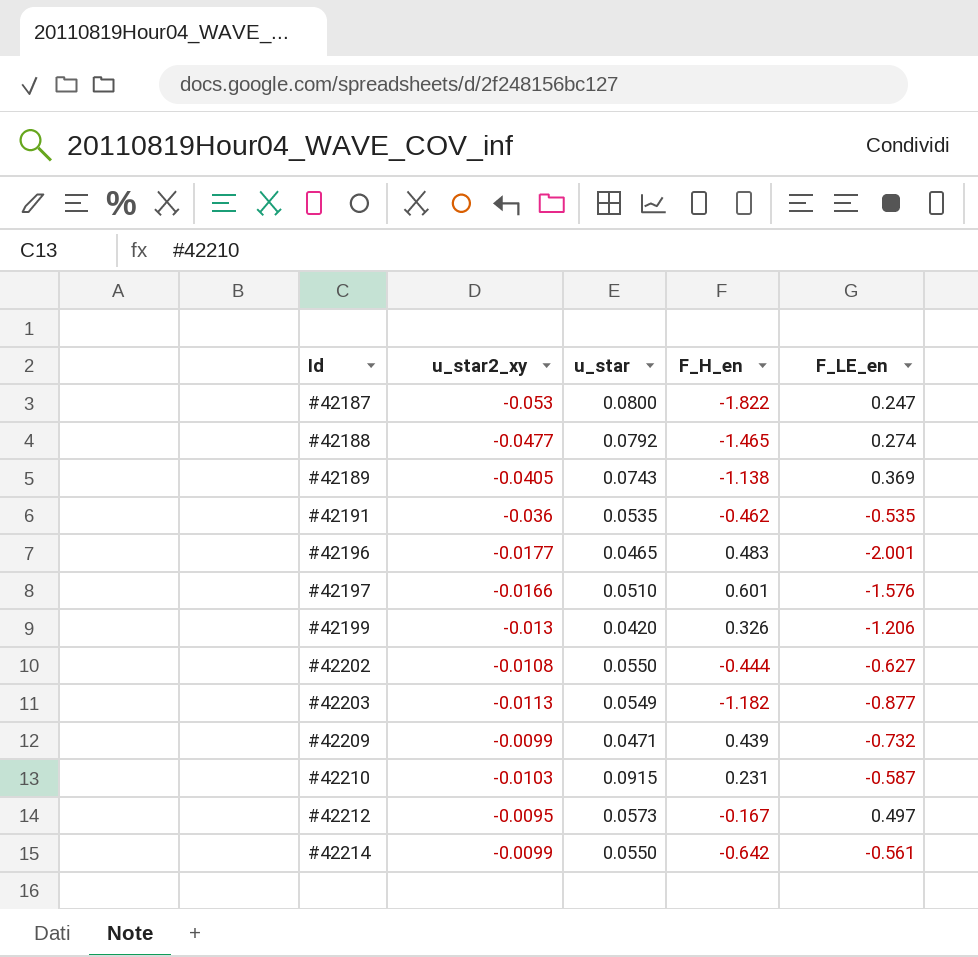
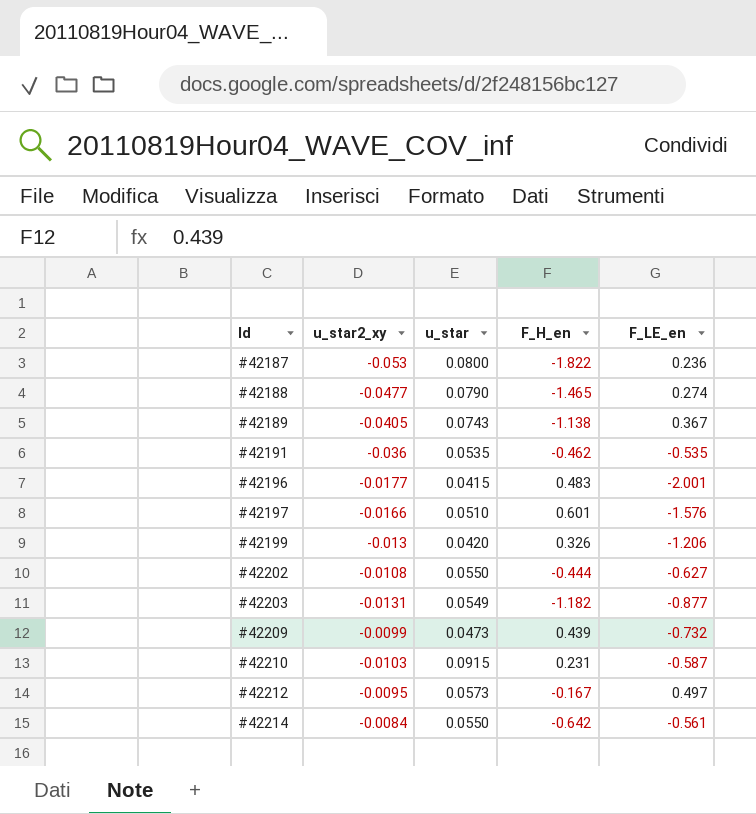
#42187 | F_LE_en: 0.247 -> 0.236
#42188 | u_star: 0.0792 -> 0.0790
#42189 | F_LE_en: 0.369 -> 0.367
#42196 | u_star: 0.0465 -> 0.0415
#42203 | u_star2_xy: -0.0113 -> -0.0131
#42209 | u_star: 0.0471 -> 0.0473
#42214 | u_star2_xy: -0.0099 -> -0.0084

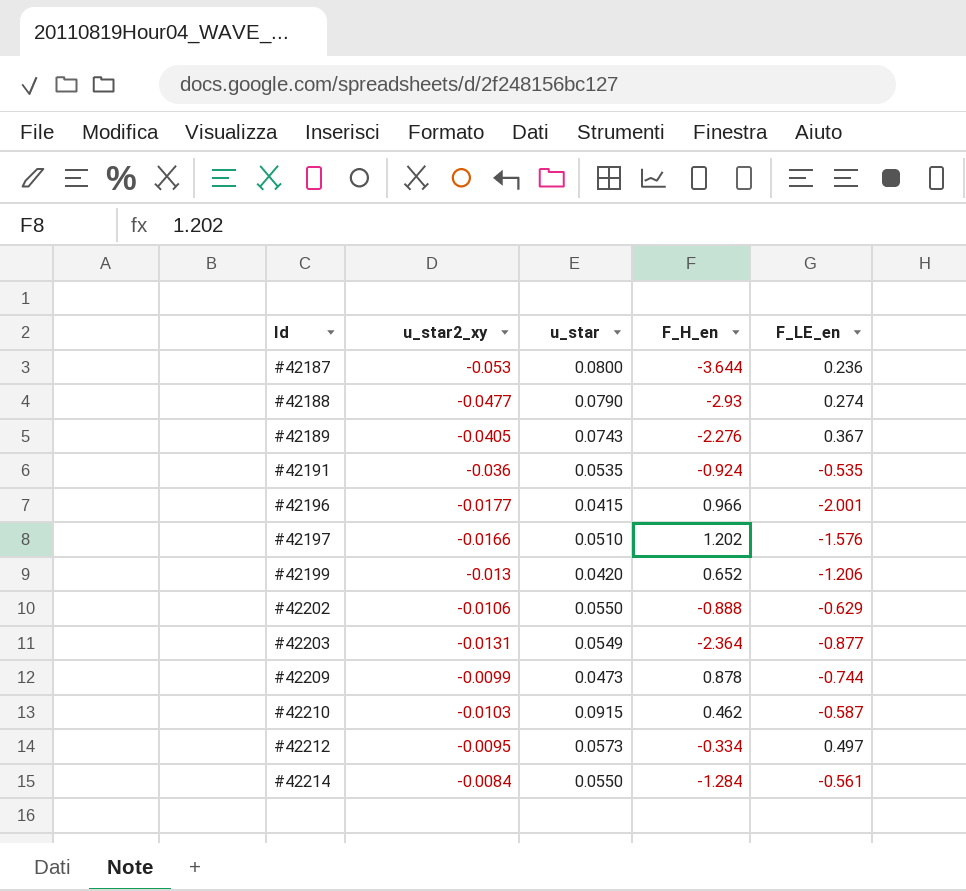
#42187 | F_H_en: -1.822 -> -3.644
#42188 | F_H_en: -1.465 -> -2.93
#42189 | F_H_en: -1.138 -> -2.276
#42191 | F_H_en: -0.462 -> -0.924
#42196 | F_H_en: 0.483 -> 0.966
#42197 | F_H_en: 0.601 -> 1.202
#42199 | F_H_en: 0.326 -> 0.652
#42202 | u_star2_xy: -0.0108 -> -0.0106
#42202 | F_H_en: -0.444 -> -0.888
#42202 | F_LE_en: -0.627 -> -0.629
#42203 | F_H_en: -1.182 -> -2.364
#42209 | F_H_en: 0.439 -> 0.878
#42209 | F_LE_en: -0.732 -> -0.744
#42210 | F_H_en: 0.231 -> 0.462
#42212 | F_H_en: -0.167 -> -0.334
#42214 | F_H_en: -0.642 -> -1.284

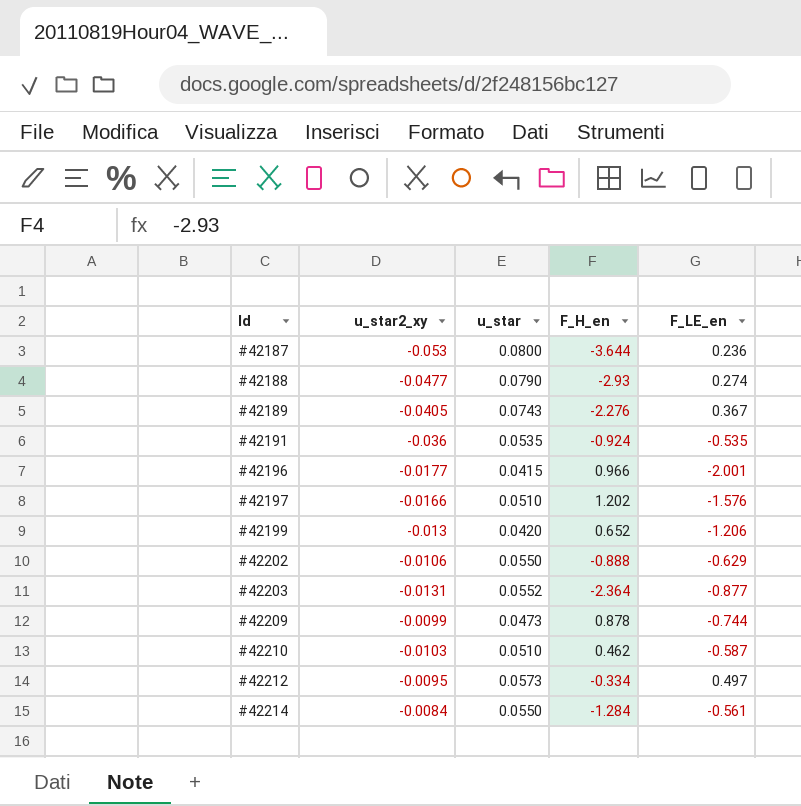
#42203 | u_star: 0.0549 -> 0.0552
#42210 | u_star: 0.0915 -> 0.0510

